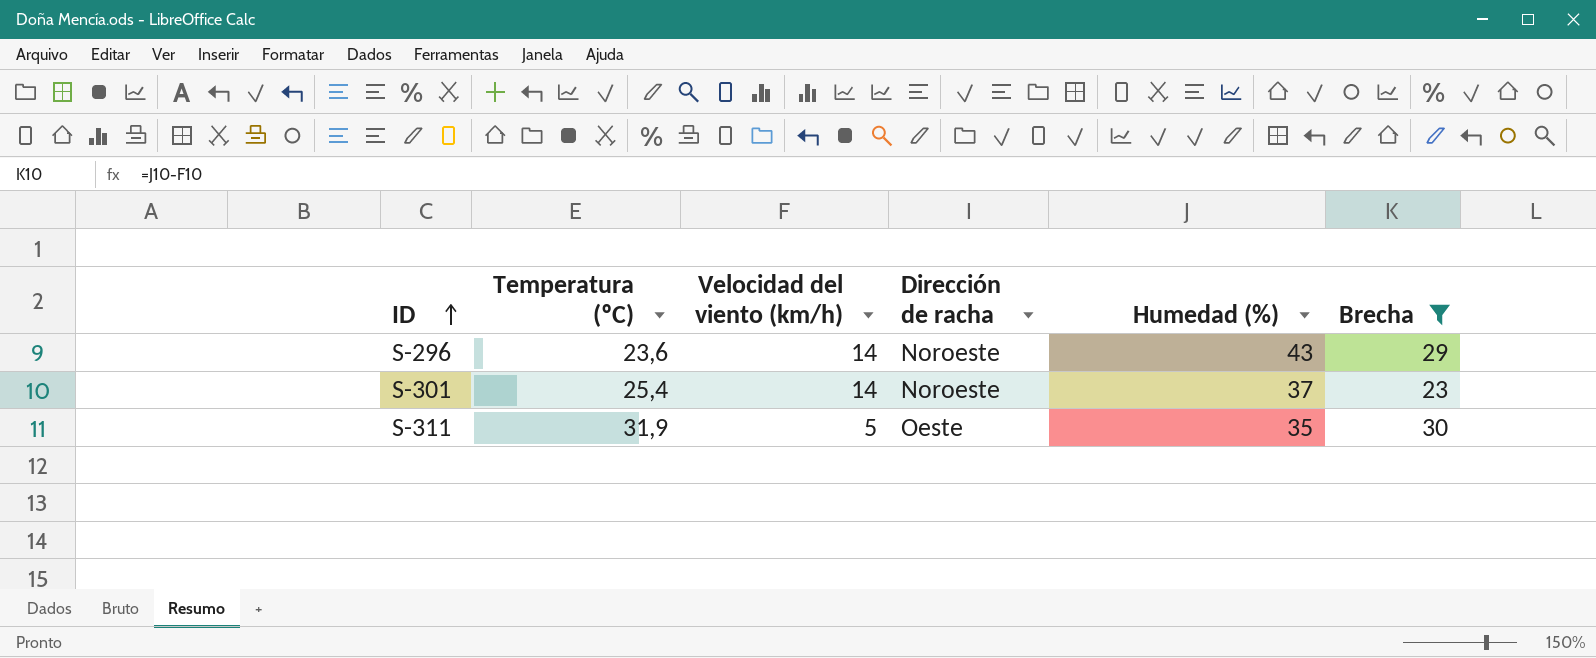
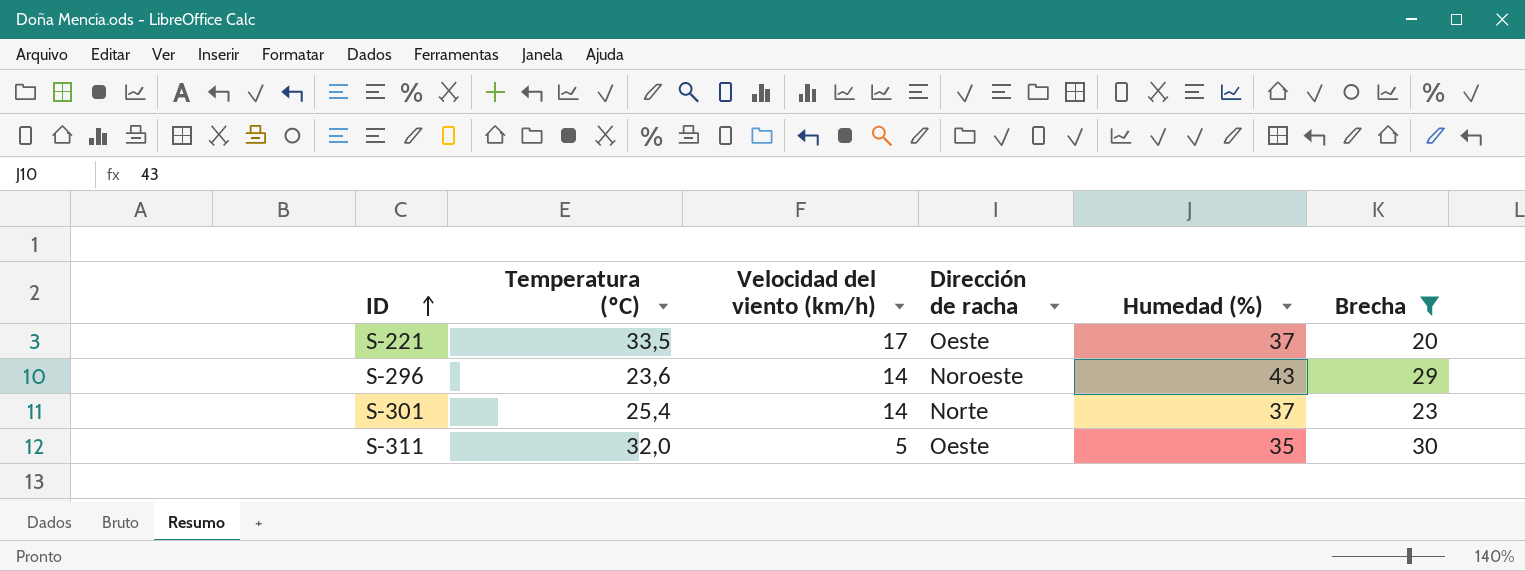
row S-221: none -> 33,5 | 17 | Oeste | 37 | 20
S-301 | Dirección de racha: Noroeste -> Norte
S-311 | Temperatura (ºC): 31,9 -> 32,0

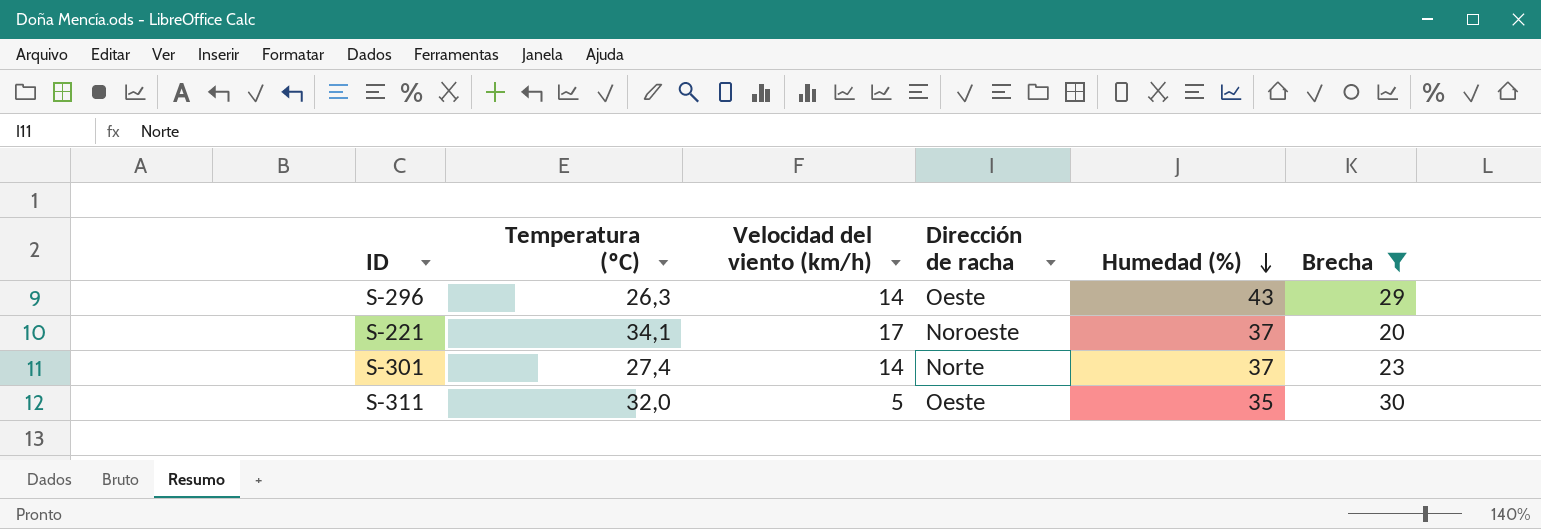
row order: ID ascending -> Humedad (%) descending
S-296 | Temperatura (ºC): 23,6 -> 26,3
S-296 | Dirección de racha: Noroeste -> Oeste
S-221 | Temperatura (ºC): 33,5 -> 34,1
S-221 | Dirección de racha: Oeste -> Noroeste
S-301 | Temperatura (ºC): 25,4 -> 27,4

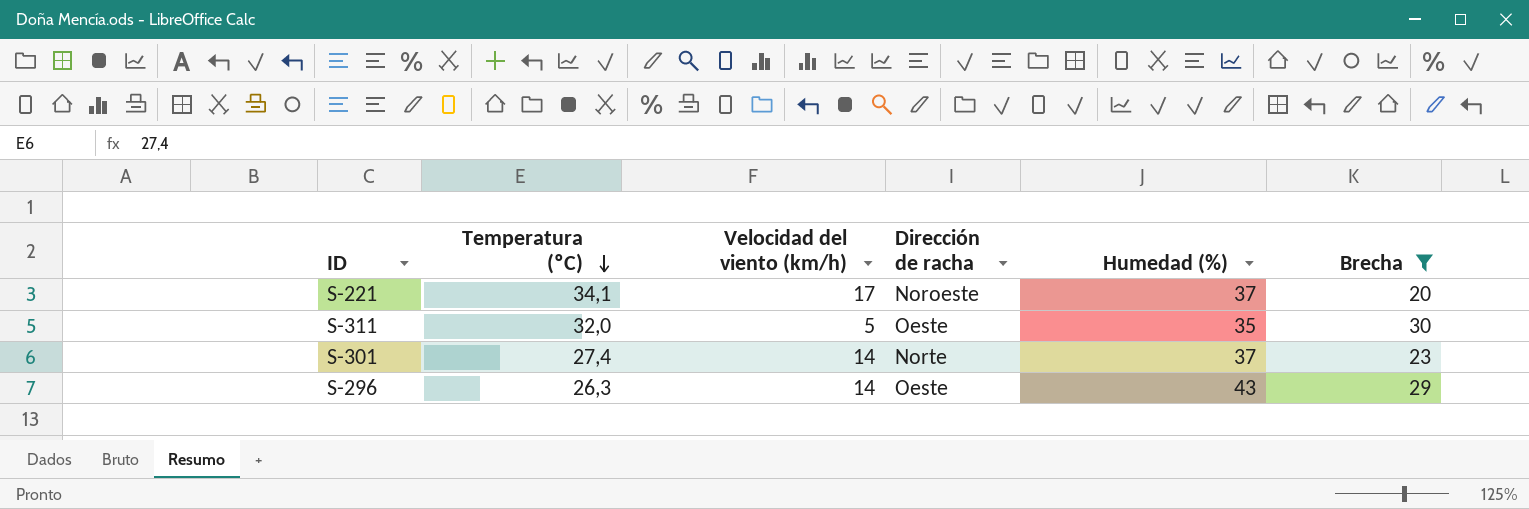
row order: Humedad (%) descending -> Temperatura (ºC) descending

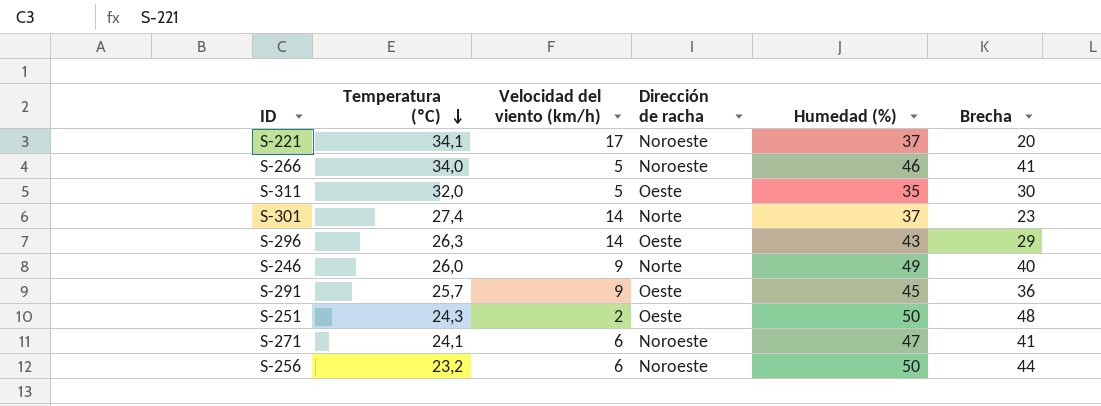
filter: Brecha <= 30 -> none

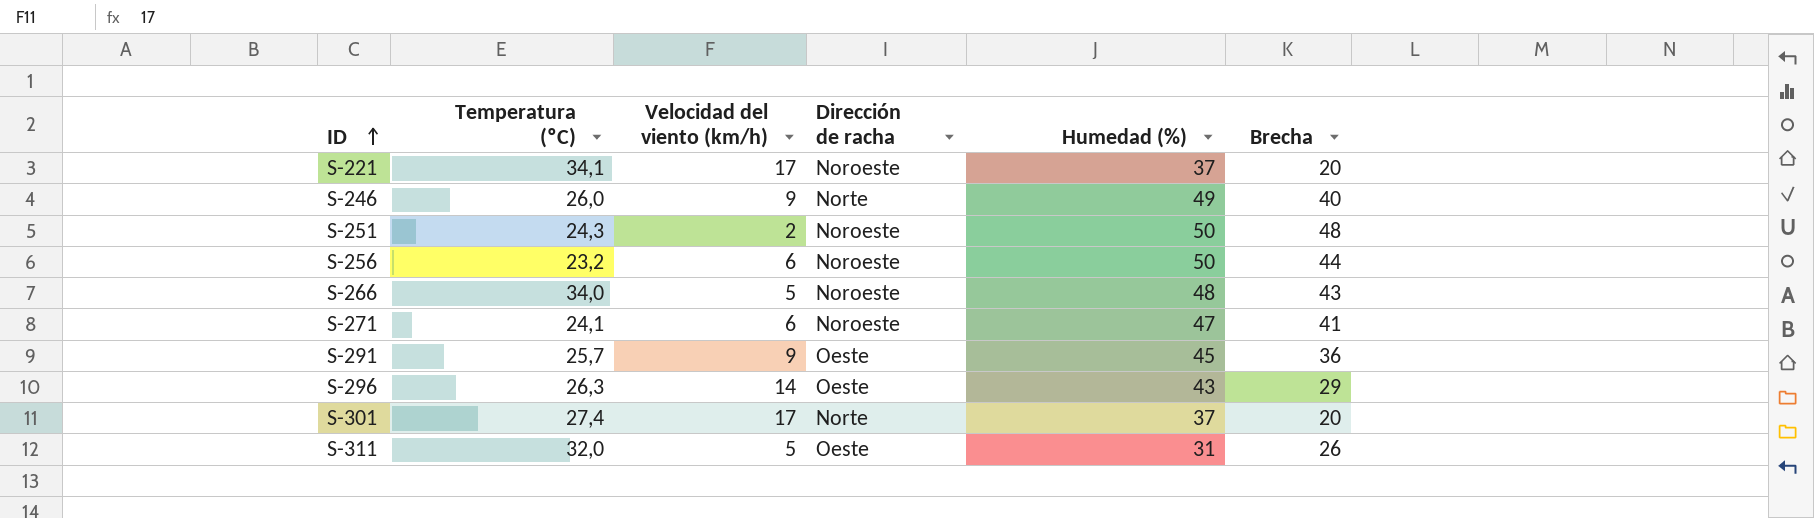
row order: Temperatura (ºC) descending -> ID ascending
S-251 | Dirección de racha: Oeste -> Noroeste
S-266 | Humedad (%): 46 -> 48
S-266 | Brecha: 41 -> 43
S-301 | Velocidad del viento (km/h): 14 -> 17
S-301 | Brecha: 23 -> 20
S-311 | Humedad (%): 35 -> 31
S-311 | Brecha: 30 -> 26

